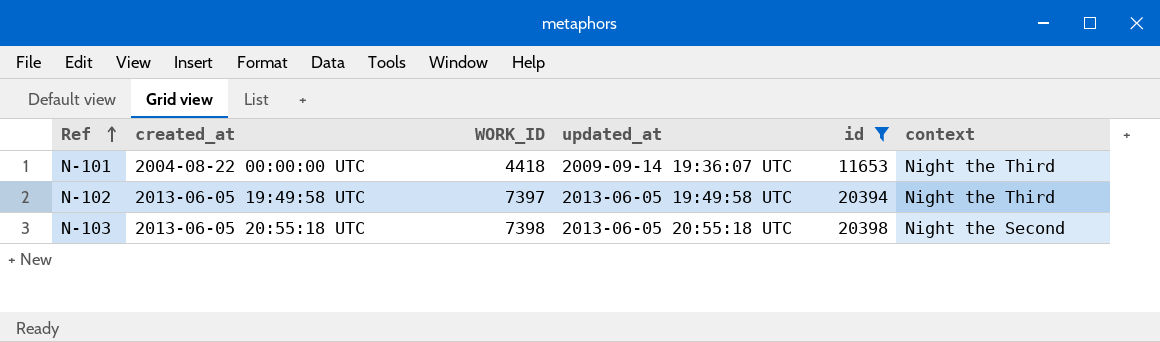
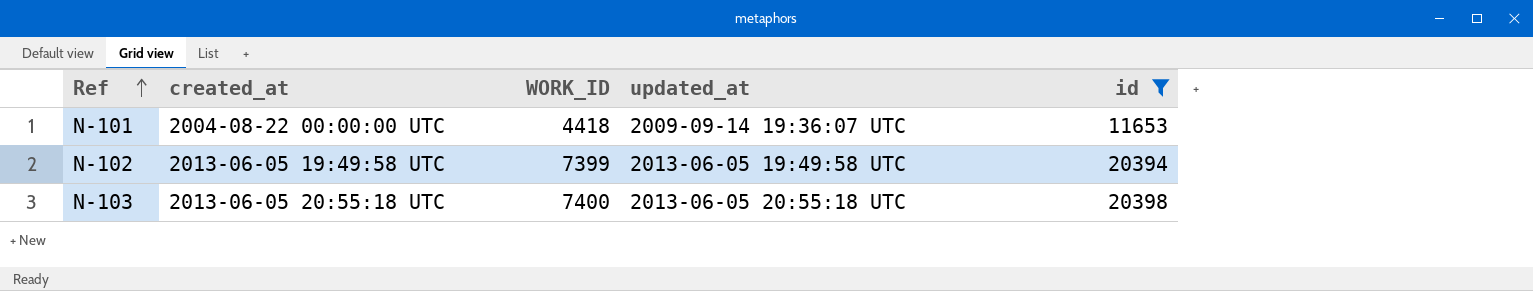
column context | position: 6 -> none
N-102 | WORK_ID: 7397 -> 7399
N-103 | WORK_ID: 7398 -> 7400

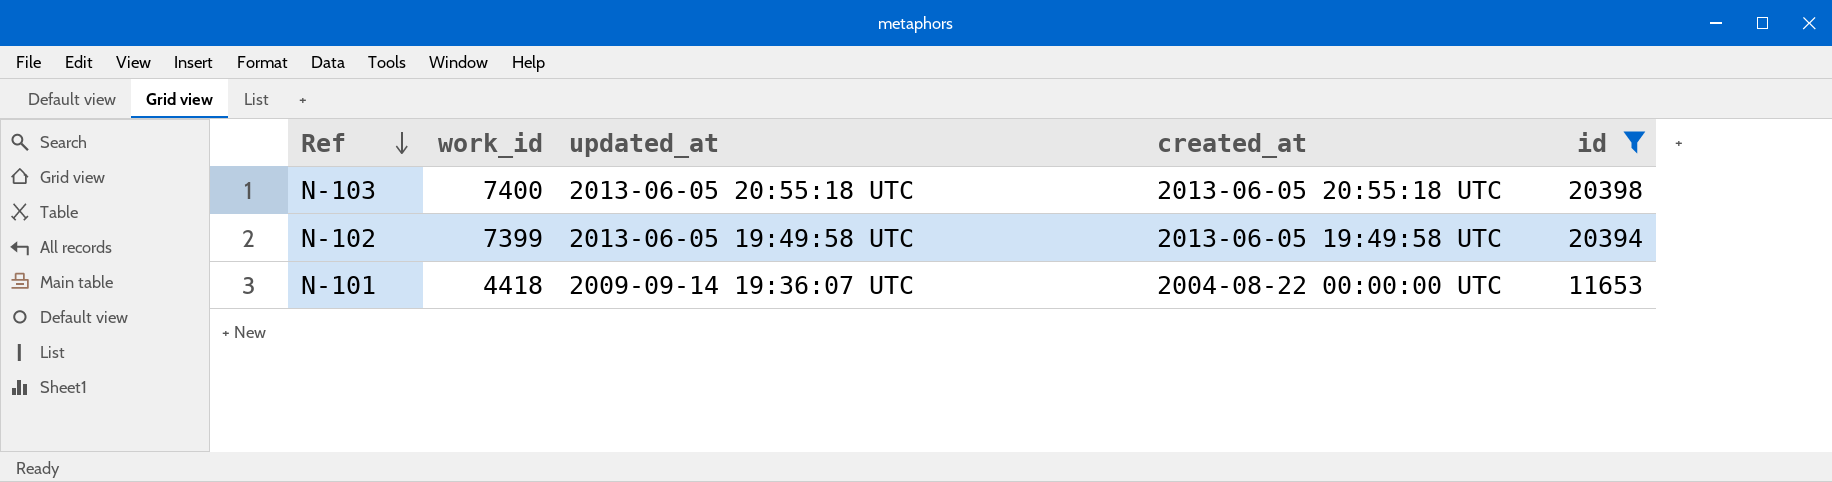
row order: Ref ascending -> Ref descending
column name: WORK_ID -> work_id
column created_at | position: 2 -> 4

